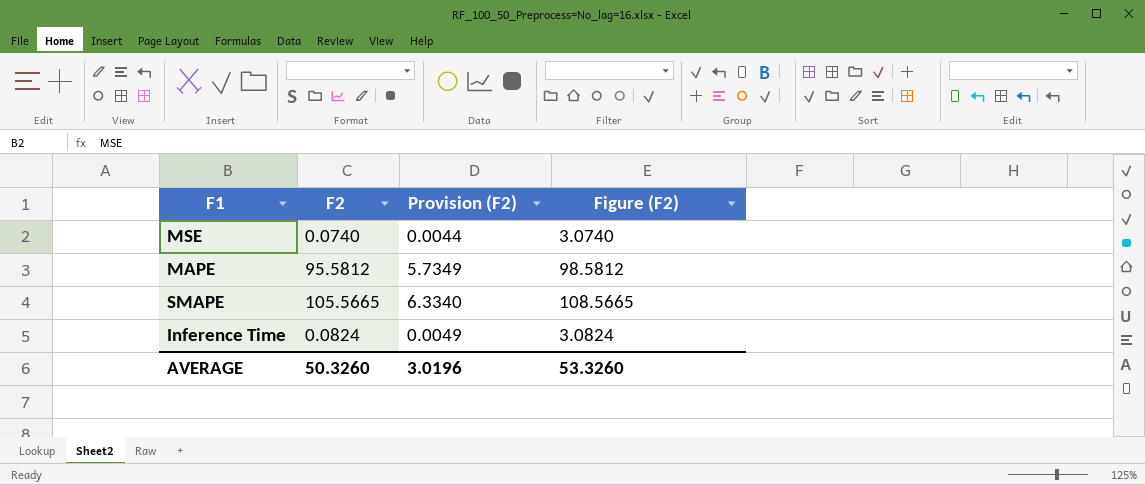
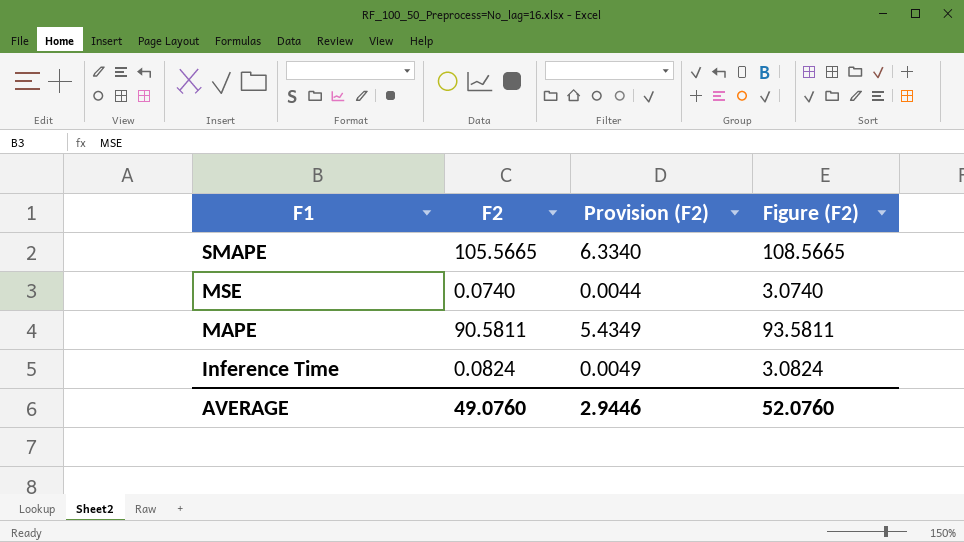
row order: none -> F1 descending
MAPE | F2: 95.5812 -> 90.5811
MAPE | Provision (F2): 5.7349 -> 5.4349
MAPE | Figure (F2): 98.5812 -> 93.5811
AVERAGE | F2: 50.3260 -> 49.0760
AVERAGE | Provision (F2): 3.0196 -> 2.9446
AVERAGE | Figure (F2): 53.3260 -> 52.0760

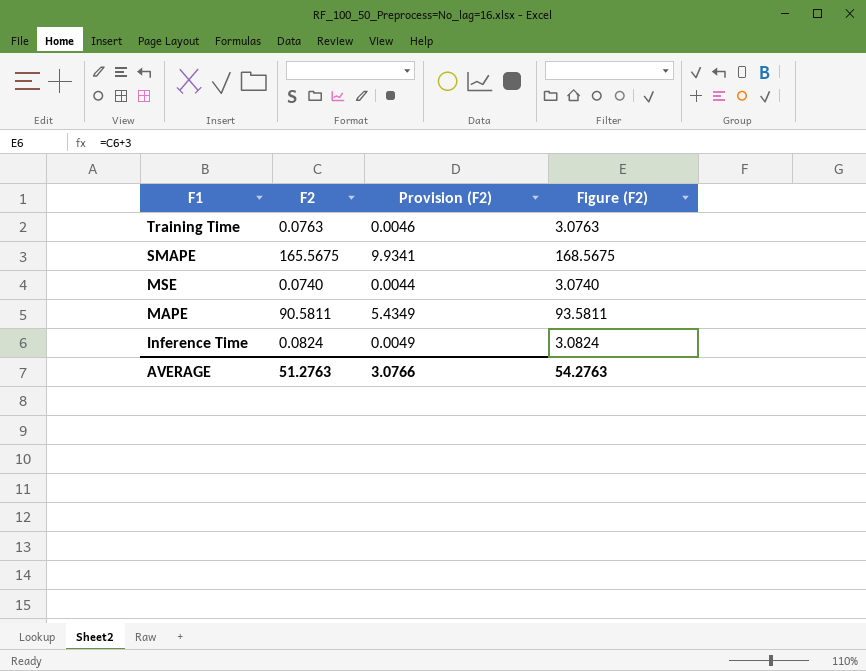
row Training Time: none -> 0.0763 | 0.0046 | 3.0763
SMAPE | F2: 105.5665 -> 165.5675
SMAPE | Provision (F2): 6.3340 -> 9.9341
SMAPE | Figure (F2): 108.5665 -> 168.5675
AVERAGE | F2: 49.0760 -> 51.2763
AVERAGE | Provision (F2): 2.9446 -> 3.0766
AVERAGE | Figure (F2): 52.0760 -> 54.2763

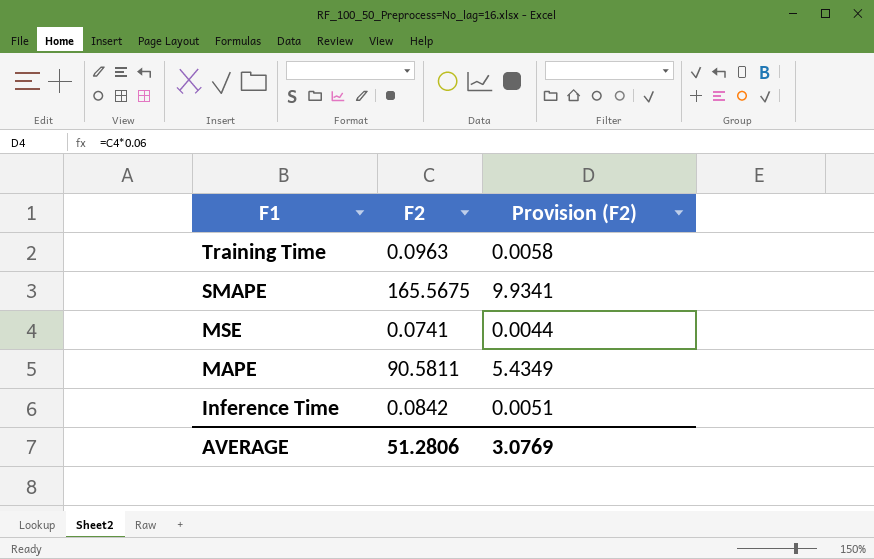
column Figure (F2) | formula: [F2] + 3 -> none
Training Time | F2: 0.0763 -> 0.0963
Training Time | Provision (F2): 0.0046 -> 0.0058
MSE | F2: 0.0740 -> 0.0741
Inference Time | F2: 0.0824 -> 0.0842
Inference Time | Provision (F2): 0.0049 -> 0.0051
AVERAGE | F2: 51.2763 -> 51.2806
AVERAGE | Provision (F2): 3.0766 -> 3.0769

